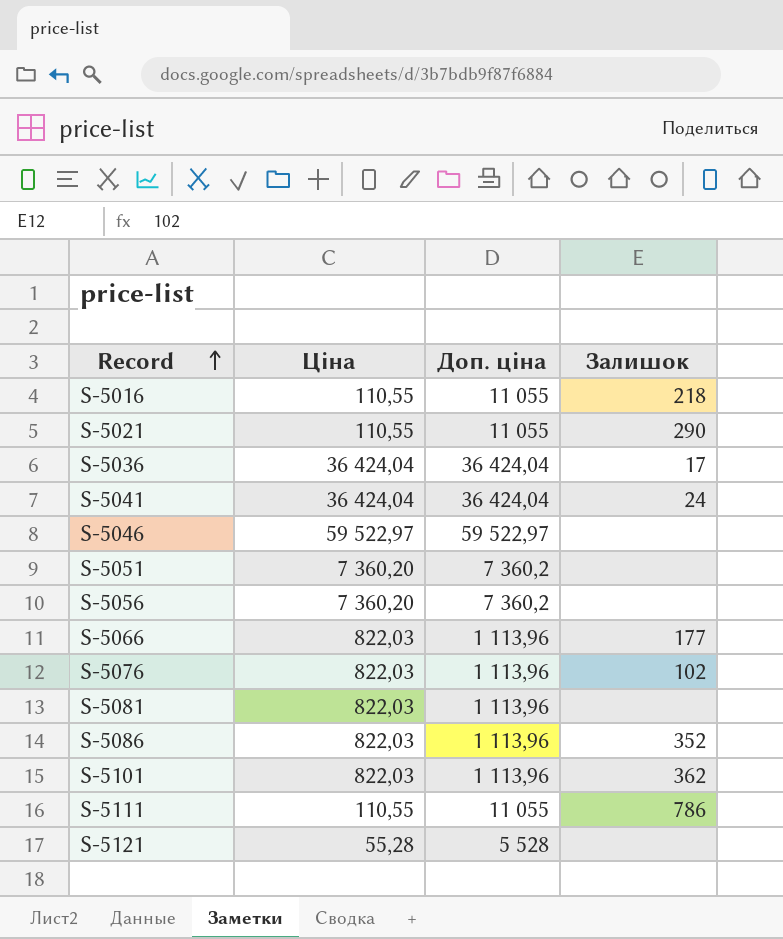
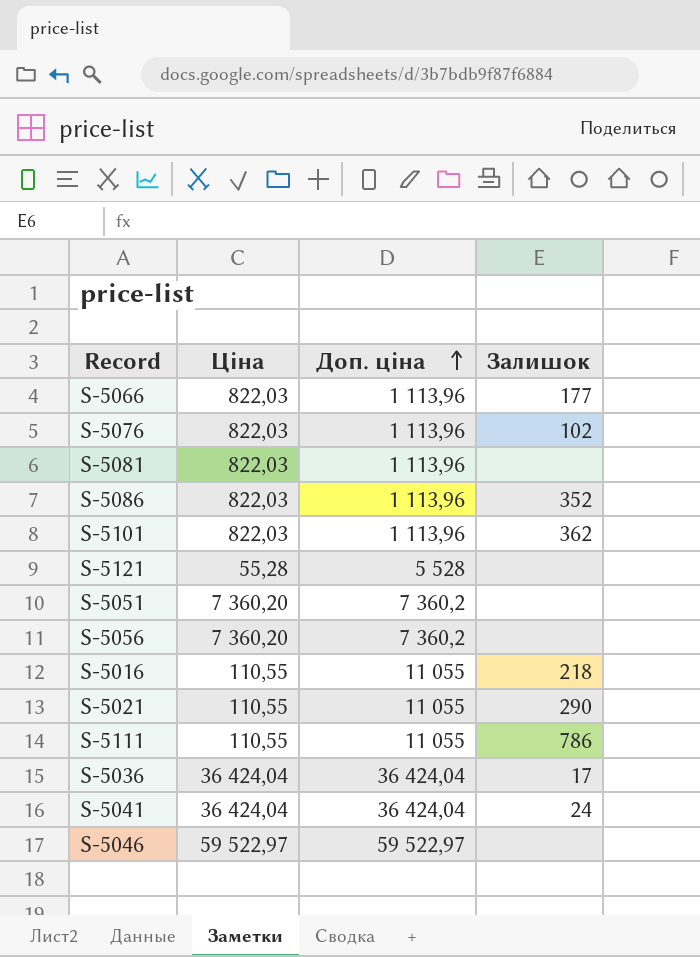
row order: Record ascending -> Доп. ціна ascending

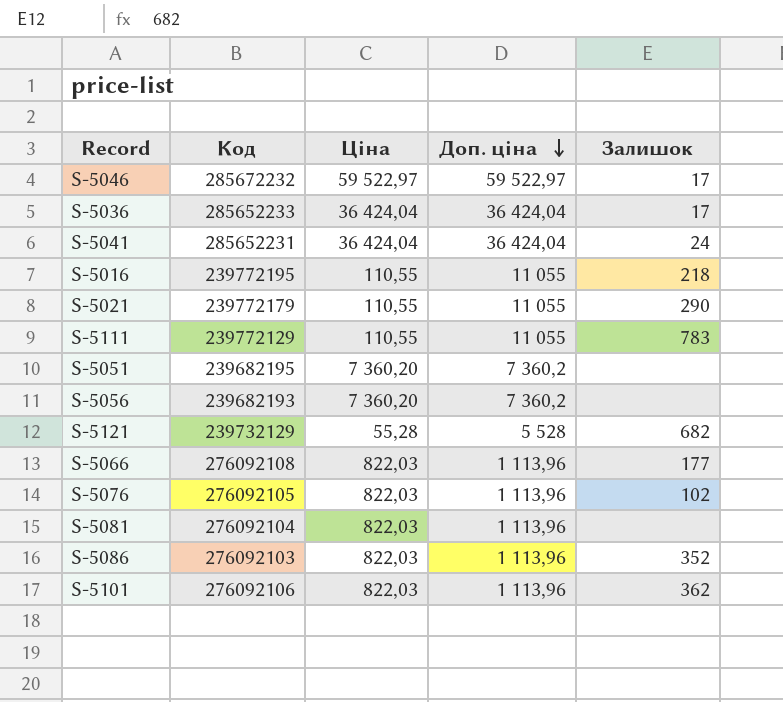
row order: Доп. ціна ascending -> Доп. ціна descending
column Код | position: none -> 2
S-5046 | Залишок: none -> 17
S-5111 | Залишок: 786 -> 783
S-5121 | Залишок: none -> 682

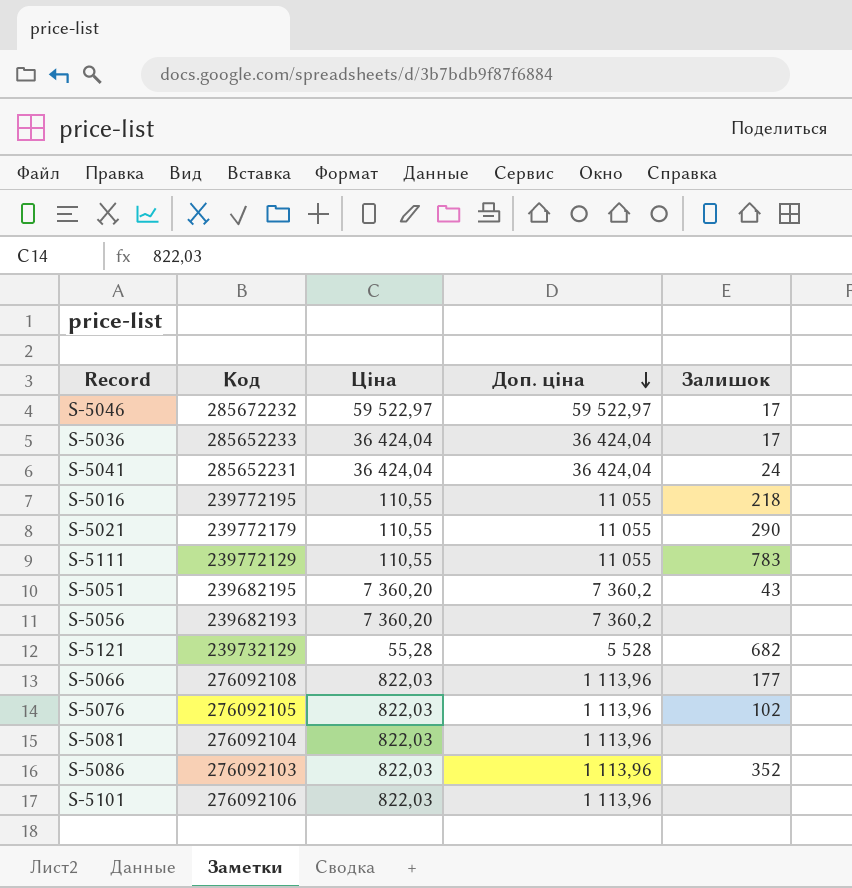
S-5051 | Залишок: none -> 43
S-5101 | Залишок: 362 -> none

